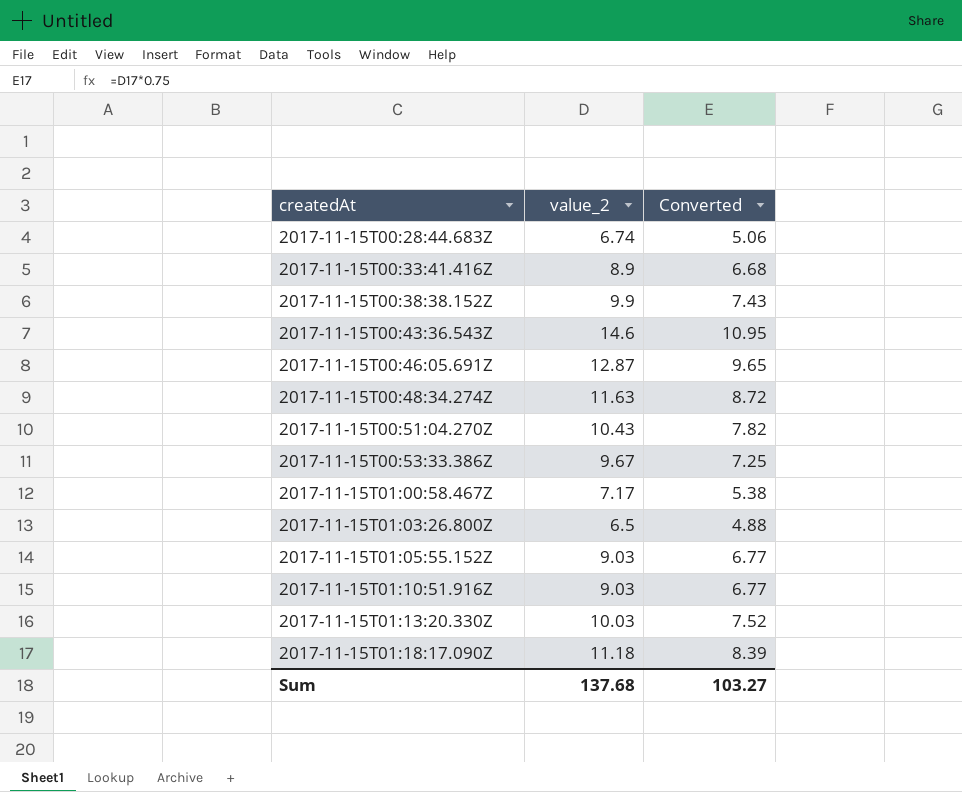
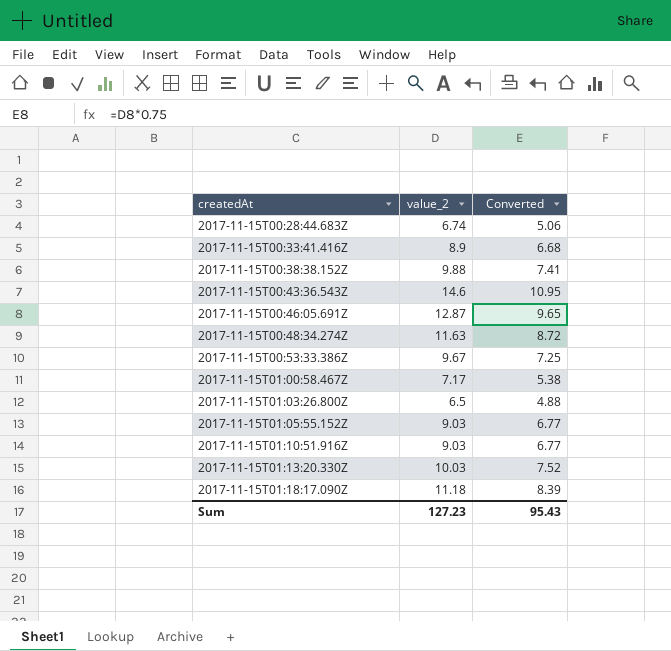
row 2017-11-15T00:51:04.270Z: 10.43 | 7.82 -> none
2017-11-15T00:38:38.152Z | value_2: 9.9 -> 9.88
2017-11-15T00:38:38.152Z | Converted: 7.43 -> 7.41
Sum | value_2: 137.68 -> 127.23
Sum | Converted: 103.27 -> 95.43

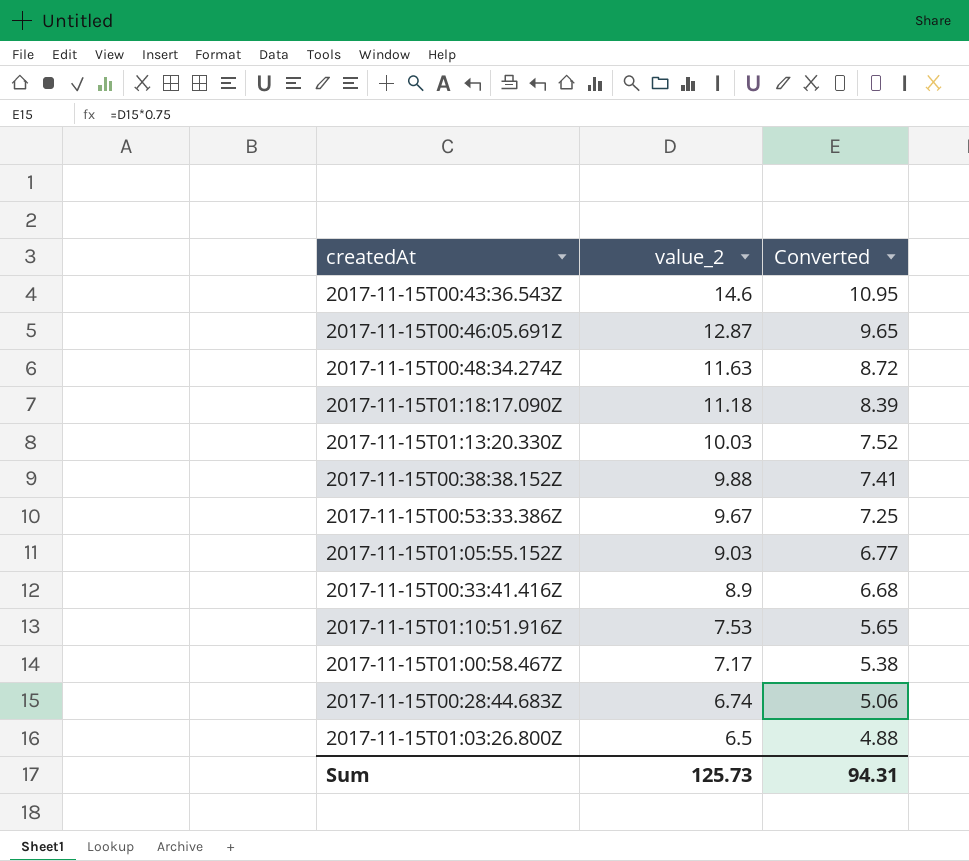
row order: createdAt ascending -> value_2 descending
2017-11-15T01:10:51.916Z | value_2: 9.03 -> 7.53
2017-11-15T01:10:51.916Z | Converted: 6.77 -> 5.65
Sum | value_2: 127.23 -> 125.73
Sum | Converted: 95.43 -> 94.31

